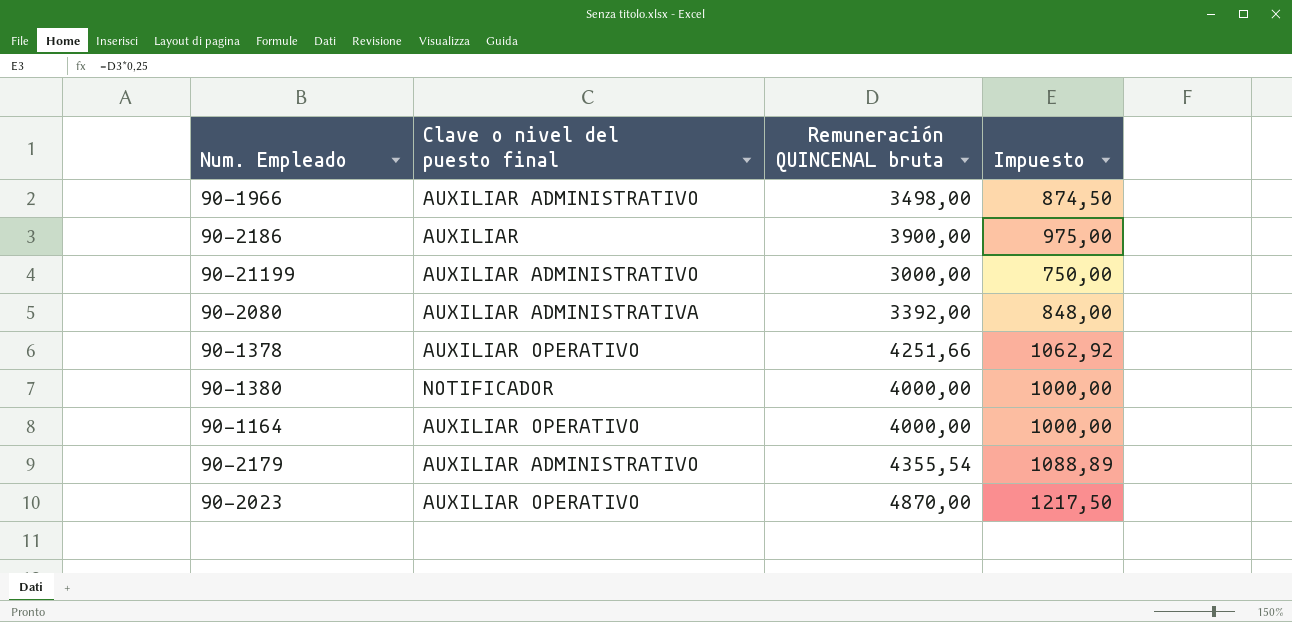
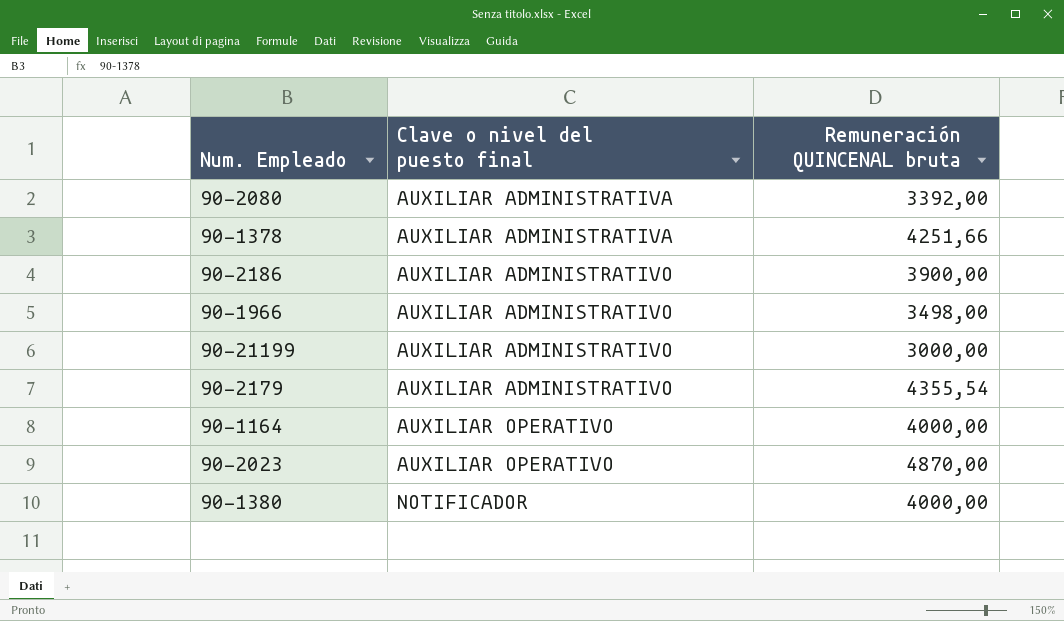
row order: none -> Clave o nivel del puesto final ascending
column Impuesto | formula: [Remuneración QUINCENAL bruta] * 0,25 -> none
90-1378 | Clave o nivel del puesto final: AUXILIAR OPERATIVO -> AUXILIAR ADMINISTRATIVA
90-2186 | Clave o nivel del puesto final: AUXILIAR -> AUXILIAR ADMINISTRATIVO

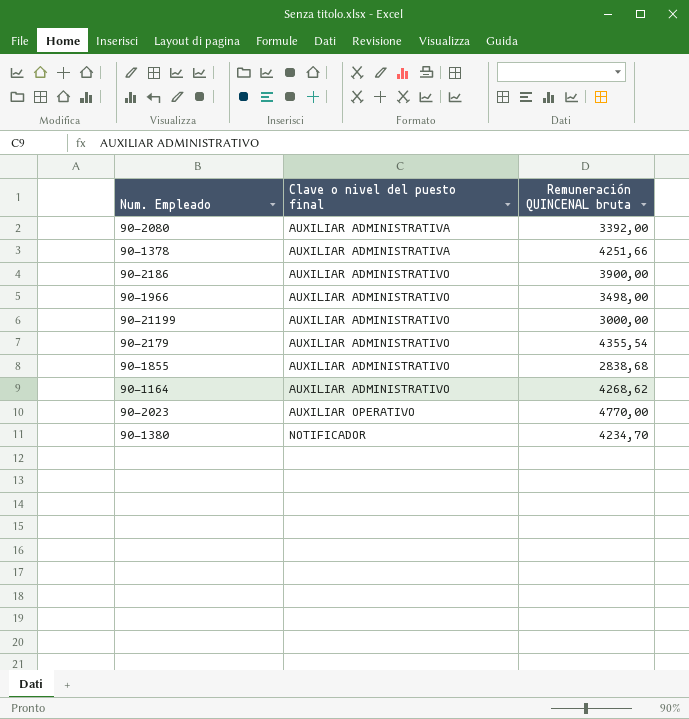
row 90-1855: none -> AUXILIAR ADMINISTRATIVO | 2838,68
90-1164 | Clave o nivel del puesto final: AUXILIAR OPERATIVO -> AUXILIAR ADMINISTRATIVO
90-1164 | Remuneración QUINCENAL bruta: 4000,00 -> 4268,62
90-2023 | Remuneración QUINCENAL bruta: 4870,00 -> 4770,00
90-1380 | Remuneración QUINCENAL bruta: 4000,00 -> 4234,70

